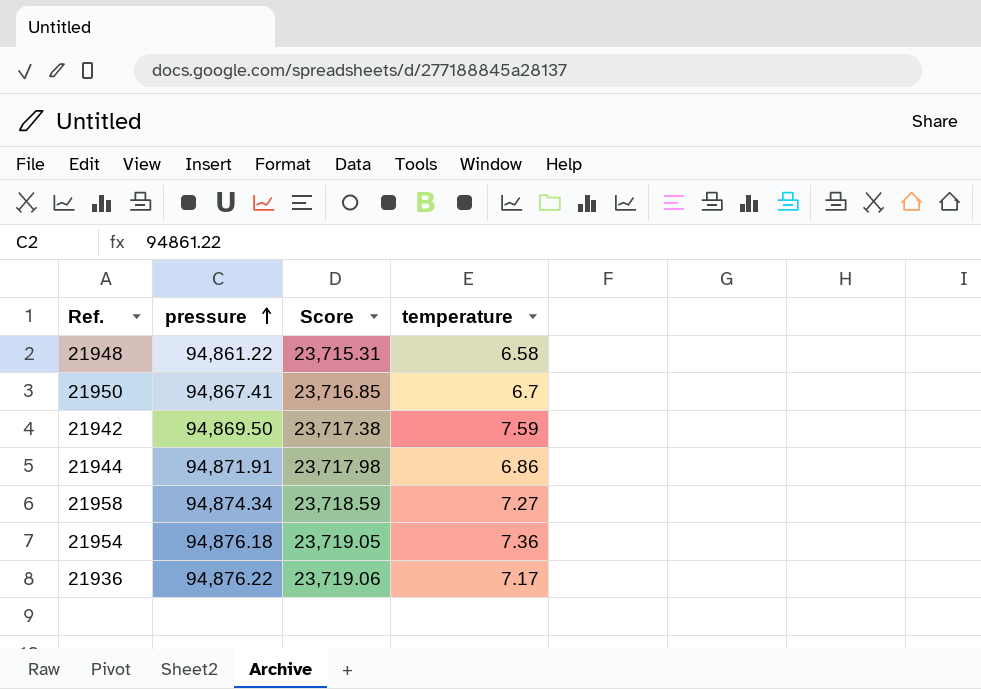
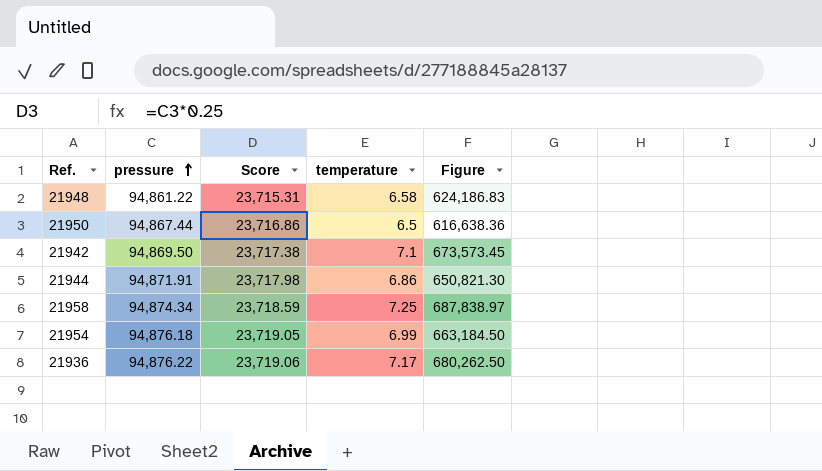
column Figure | formula: none -> [pressure] * [temperature]
21950 | pressure: 94,867.41 -> 94,867.44
21950 | Score: 23,716.85 -> 23,716.86
21950 | temperature: 6.7 -> 6.5
21942 | temperature: 7.59 -> 7.1
21958 | temperature: 7.27 -> 7.25
21954 | temperature: 7.36 -> 6.99

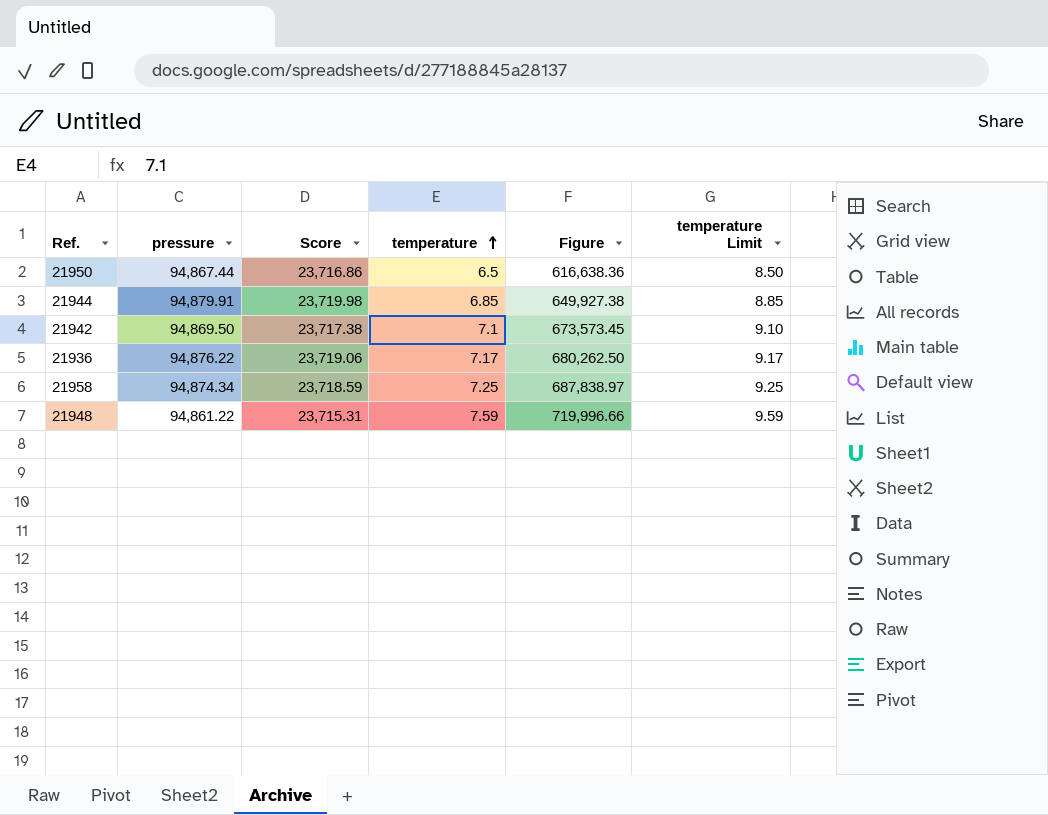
row order: pressure ascending -> temperature ascending
column temperature Limit | formula: none -> [temperature] + 2
row 21954: 94,876.18 | 23,719.05 | 6.99 | 663,184.50 -> none
21944 | pressure: 94,871.91 -> 94,879.91
21944 | Score: 23,717.98 -> 23,719.98
21944 | temperature: 6.86 -> 6.85
21944 | Figure: 650,821.30 -> 649,927.38
21948 | temperature: 6.58 -> 7.59
21948 | Figure: 624,186.83 -> 719,996.66

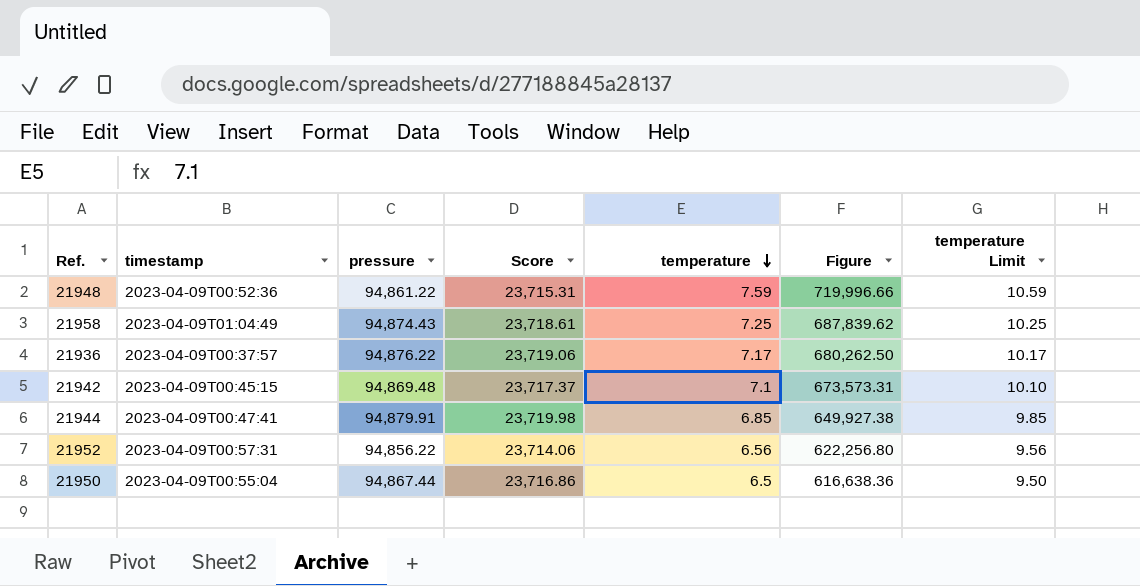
row order: temperature ascending -> temperature descending
column timestamp | position: none -> 2
column temperature Limit | formula: [temperature] + 2 -> [temperature] + 3
21958 | pressure: 94,874.34 -> 94,874.43
21958 | Score: 23,718.59 -> 23,718.61
21958 | Figure: 687,838.97 -> 687,839.62
21942 | pressure: 94,869.50 -> 94,869.48
21942 | Score: 23,717.38 -> 23,717.37
21942 | Figure: 673,573.45 -> 673,573.31
row 21952: none -> 2023-04-09T00:57:31 | 94,856.22 | 23,714.06 | 6.56 | 622,256.80 | 9.56

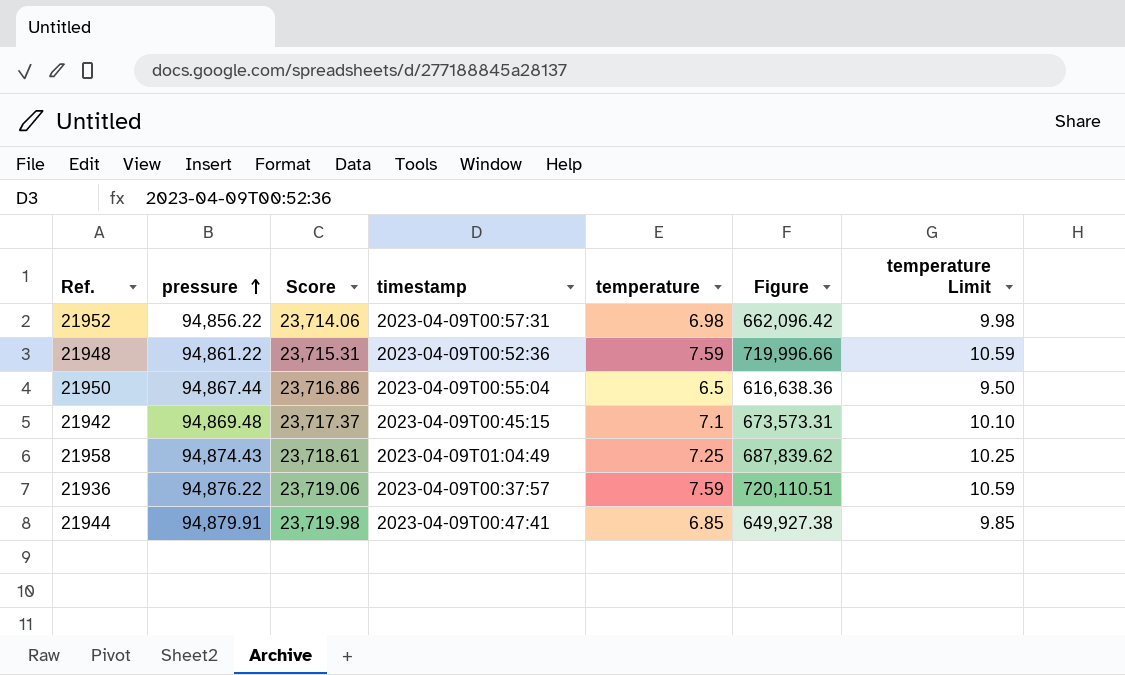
row order: temperature descending -> pressure ascending
column timestamp | position: 2 -> 4
21952 | temperature: 6.56 -> 6.98
21952 | Figure: 622,256.80 -> 662,096.42
21952 | temperature Limit: 9.56 -> 9.98
21936 | temperature: 7.17 -> 7.59
21936 | Figure: 680,262.50 -> 720,110.51
21936 | temperature Limit: 10.17 -> 10.59

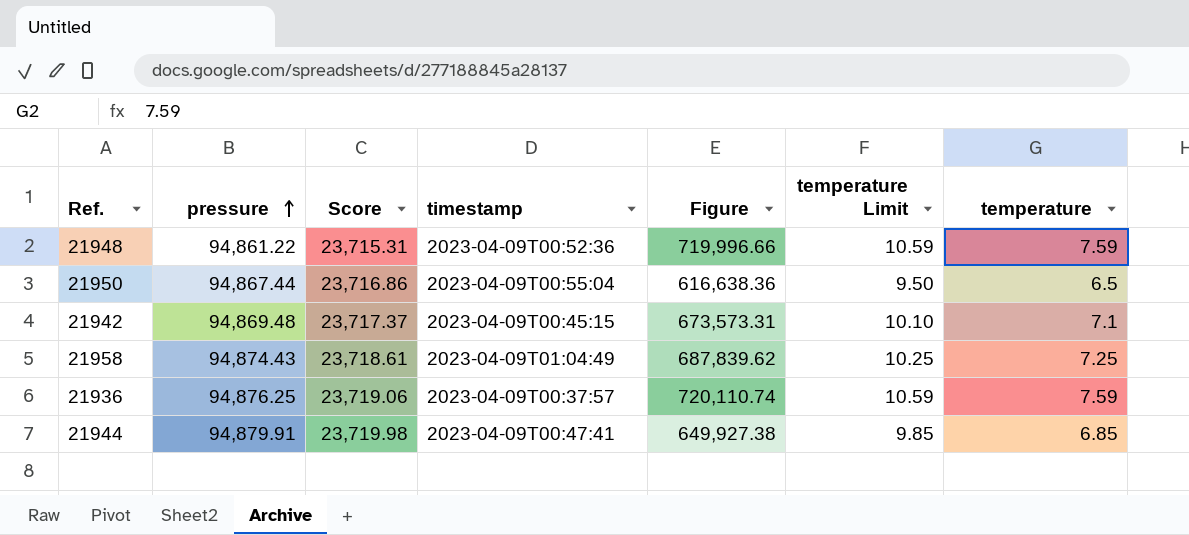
column temperature | position: 5 -> 7
row 21952: 94,856.22 | 23,714.06 | 2023-04-09T00:57:31 | 6.98 | 662,096.42 | 9.98 -> none
21936 | pressure: 94,876.22 -> 94,876.25
21936 | Figure: 720,110.51 -> 720,110.74

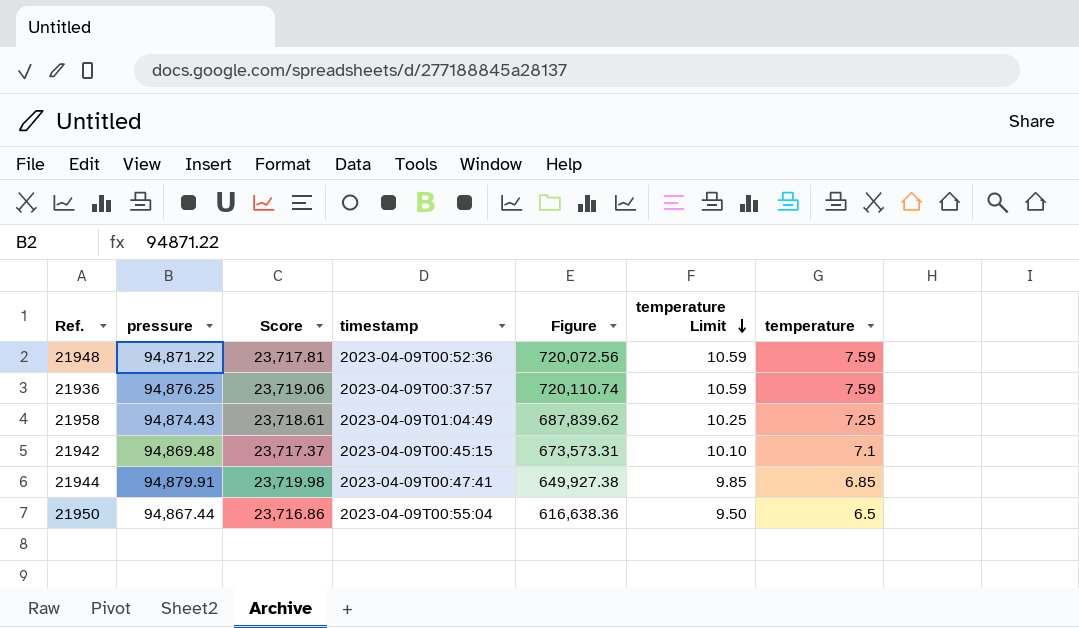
row order: pressure ascending -> temperature Limit descending
21948 | pressure: 94,861.22 -> 94,871.22
21948 | Score: 23,715.31 -> 23,717.81
21948 | Figure: 719,996.66 -> 720,072.56

